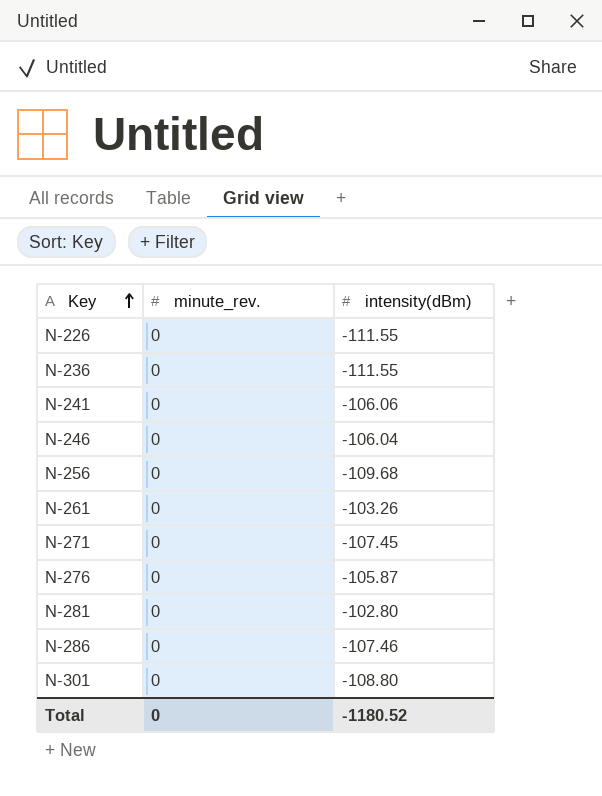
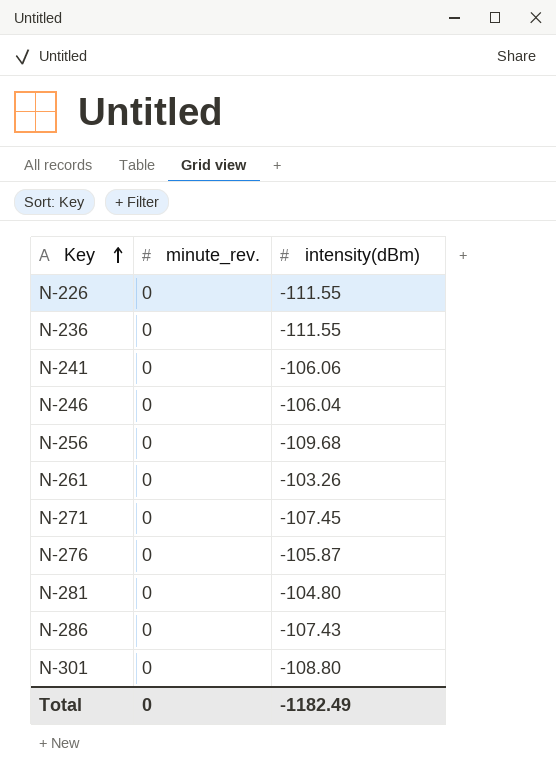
N-281 | intensity(dBm): -102.80 -> -104.80
N-286 | intensity(dBm): -107.46 -> -107.43
Total | intensity(dBm): -1180.52 -> -1182.49

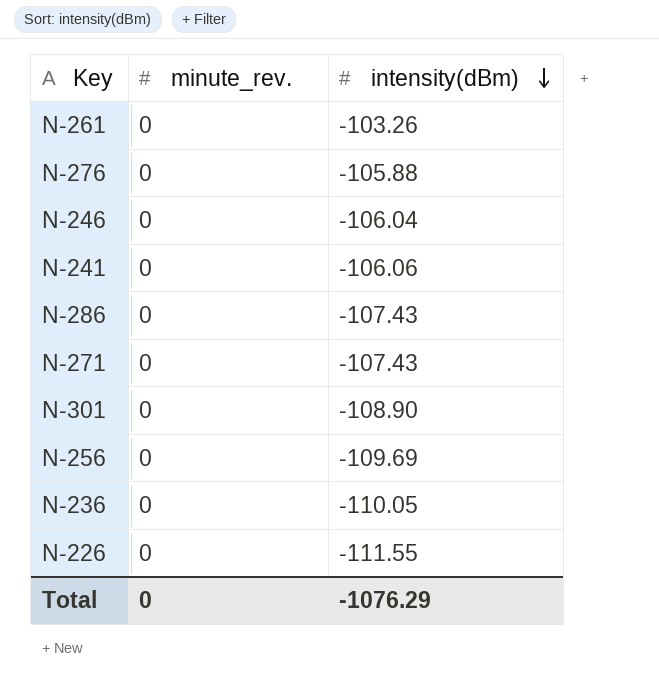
row order: Key ascending -> intensity(dBm) descending
row N-281: 0 | -104.80 -> none
N-276 | intensity(dBm): -105.87 -> -105.88
N-271 | intensity(dBm): -107.45 -> -107.43
N-301 | intensity(dBm): -108.80 -> -108.90
N-256 | intensity(dBm): -109.68 -> -109.69
N-236 | intensity(dBm): -111.55 -> -110.05
Total | intensity(dBm): -1182.49 -> -1076.29

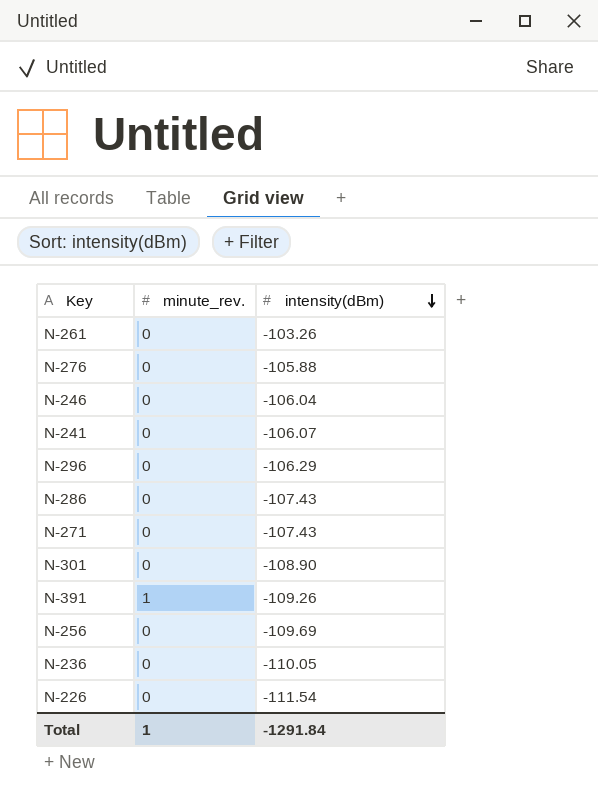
N-241 | intensity(dBm): -106.06 -> -106.07
row N-296: none -> 0 | -106.29
row N-391: none -> 1 | -109.26
N-226 | intensity(dBm): -111.55 -> -111.54
Total | minute_rev.: 0 -> 1
Total | intensity(dBm): -1076.29 -> -1291.84

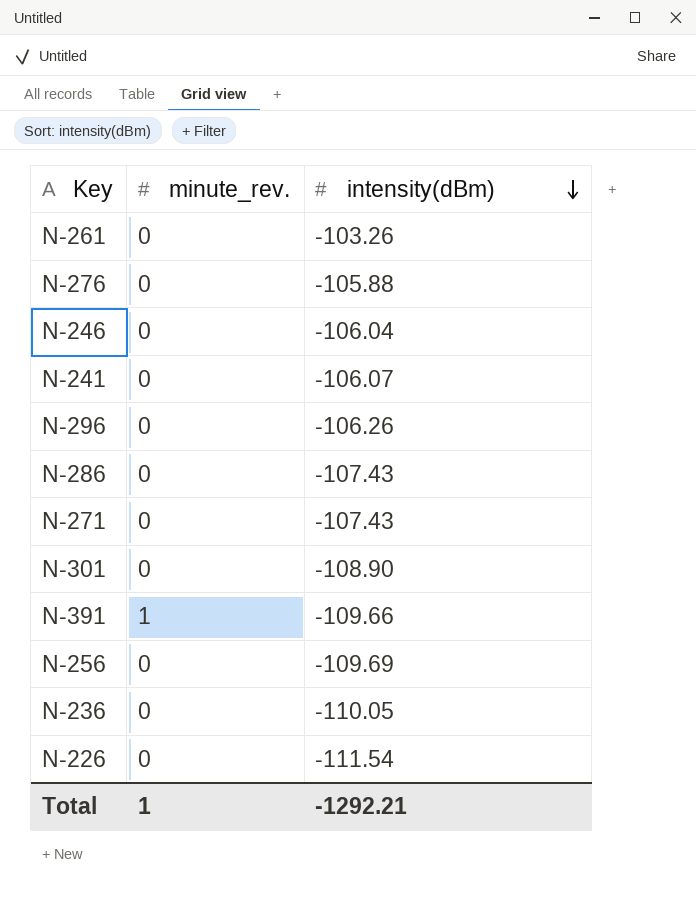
N-296 | intensity(dBm): -106.29 -> -106.26
N-391 | intensity(dBm): -109.26 -> -109.66
Total | intensity(dBm): -1291.84 -> -1292.21

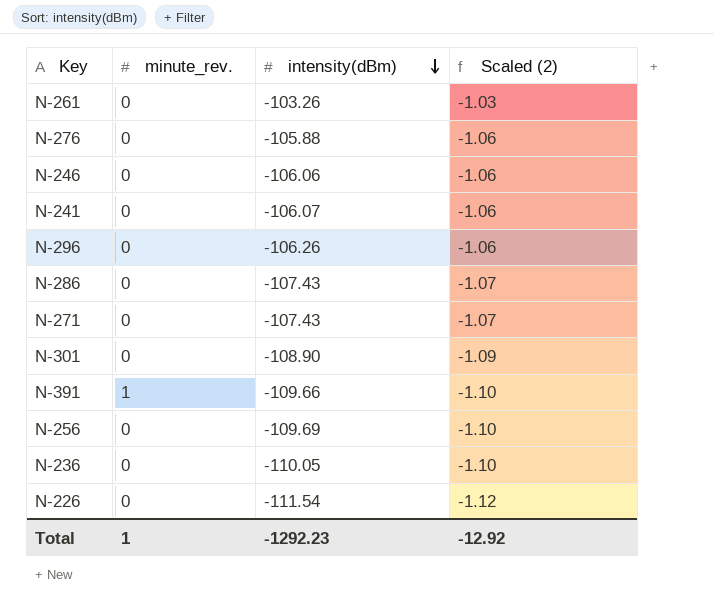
column Scaled (2) | formula: none -> [intensity(dBm)] * 0.01
N-246 | intensity(dBm): -106.04 -> -106.06
Total | intensity(dBm): -1292.21 -> -1292.23

